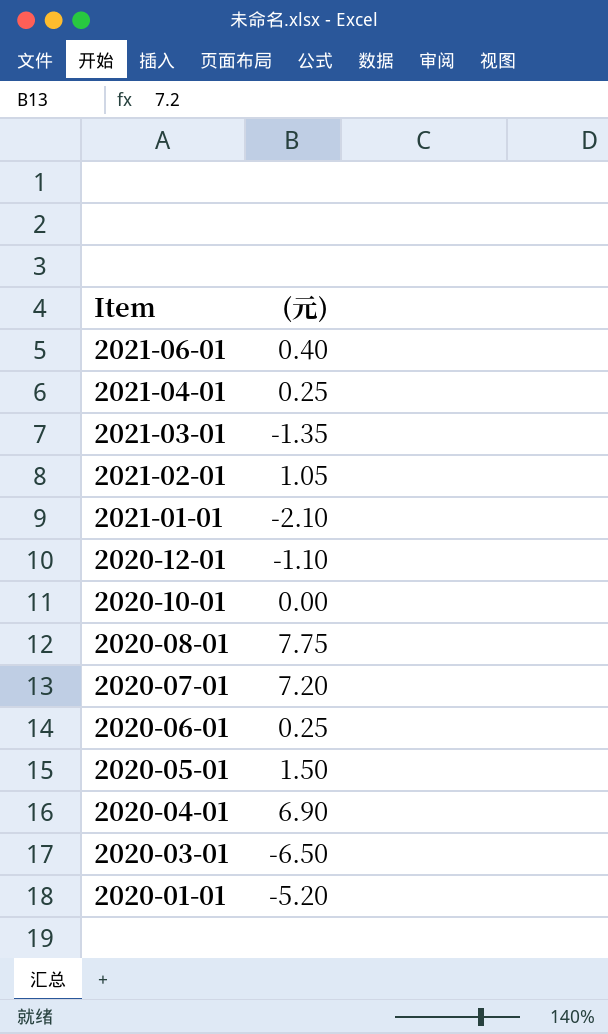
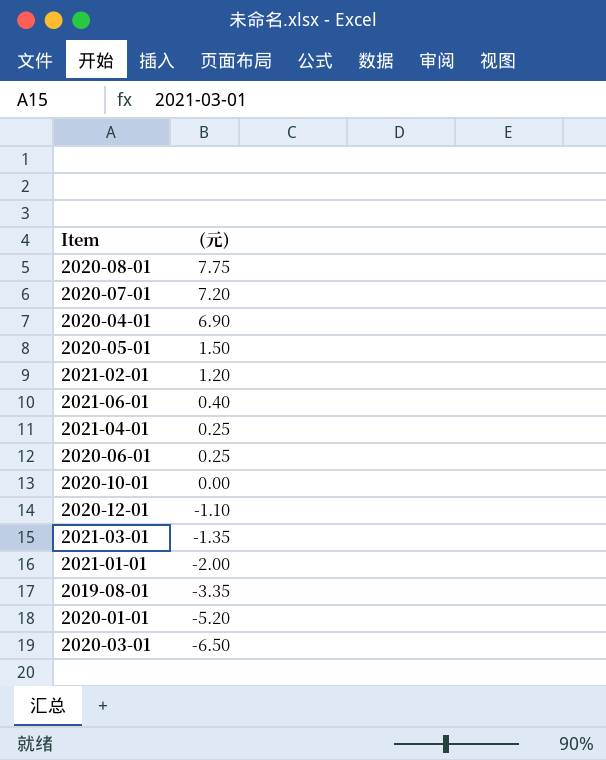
row order: Item descending -> (元) descending
2021-02-01 | (元): 1.05 -> 1.20
2021-01-01 | (元): -2.10 -> -2.00
row 2019-08-01: none -> -3.35

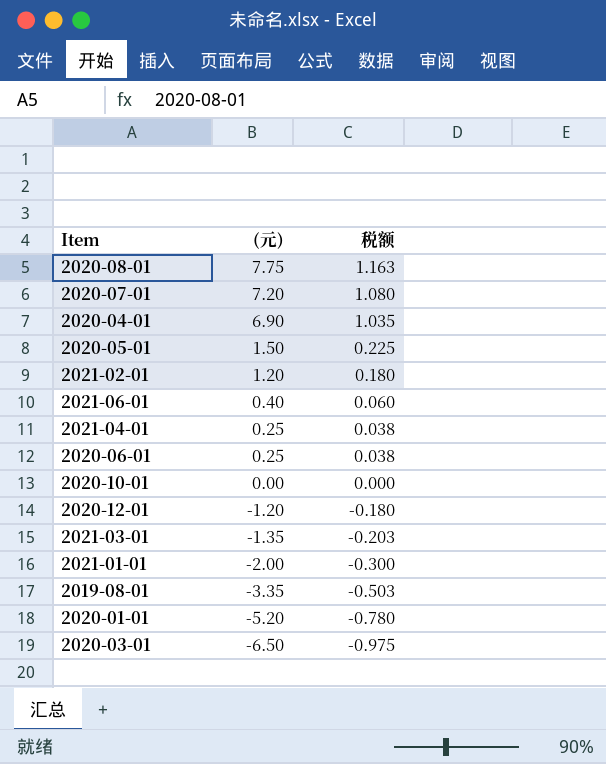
column 税额 | formula: none -> [(元)] * 0.15
2020-12-01 | (元): -1.10 -> -1.20

